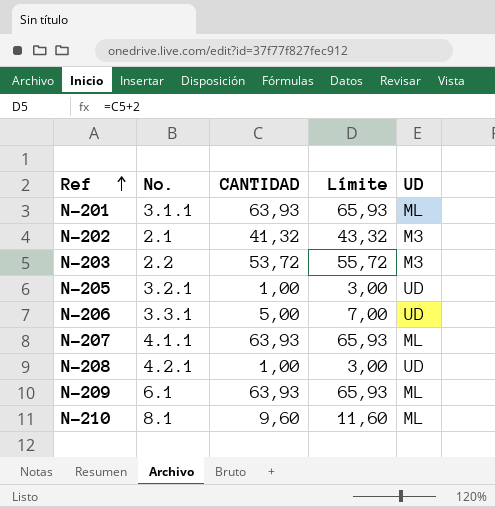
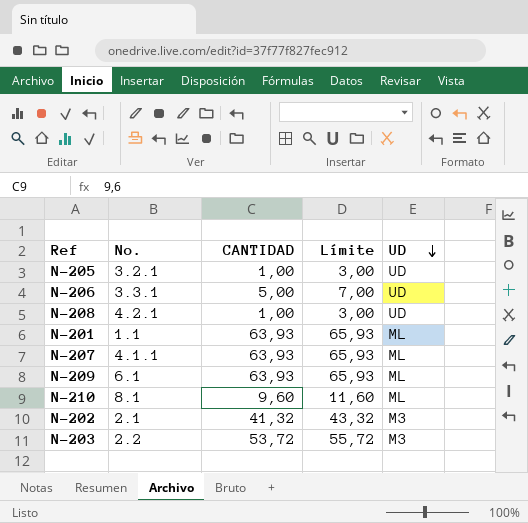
row order: Ref ascending -> UD descending
N-201 | No.: 3.1.1 -> 1.1

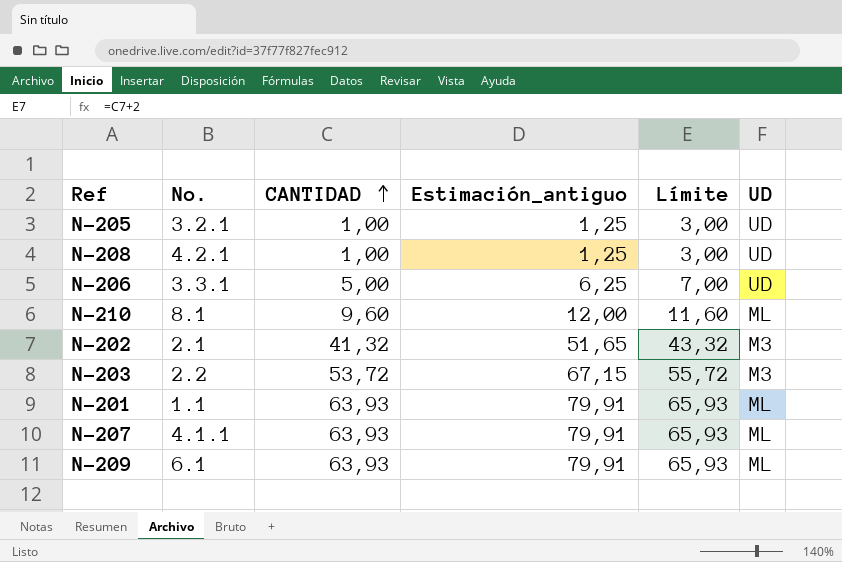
row order: UD descending -> CANTIDAD ascending
column Estimación_antiguo | formula: none -> [CANTIDAD] * 1,25

